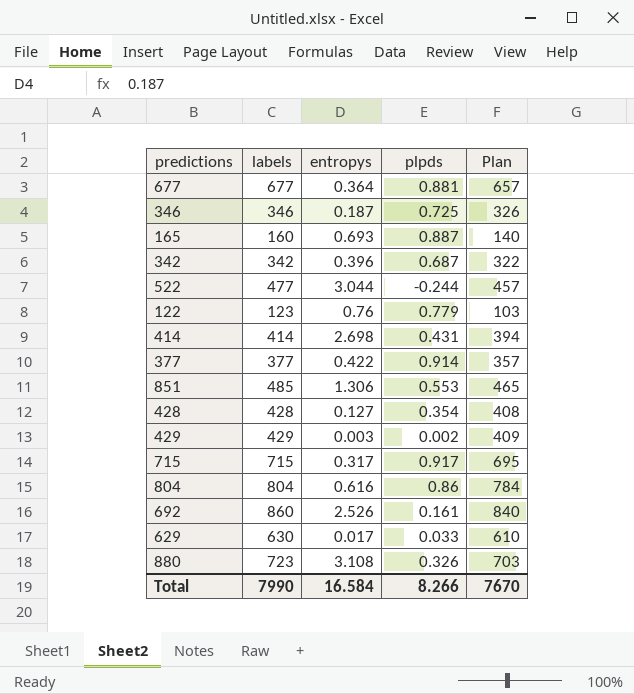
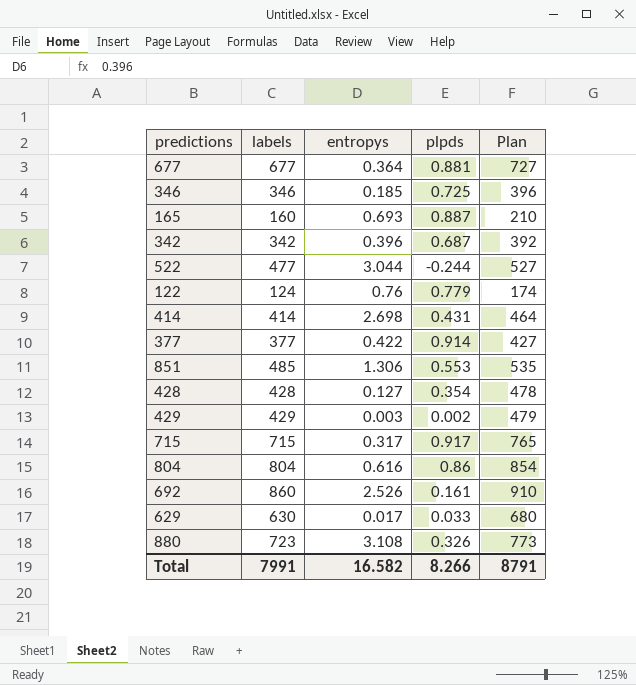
column Plan | formula: [labels] - 20 -> [labels] + 50
346 | entropys: 0.187 -> 0.185
122 | labels: 123 -> 124
Total | labels: 7990 -> 7991
Total | entropys: 16.584 -> 16.582
Total | Plan: 7670 -> 8791

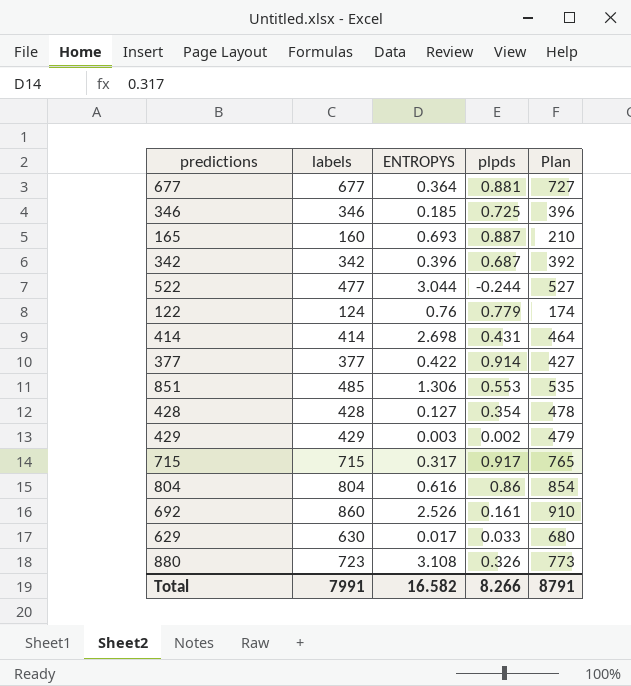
column name: entropys -> ENTROPYS

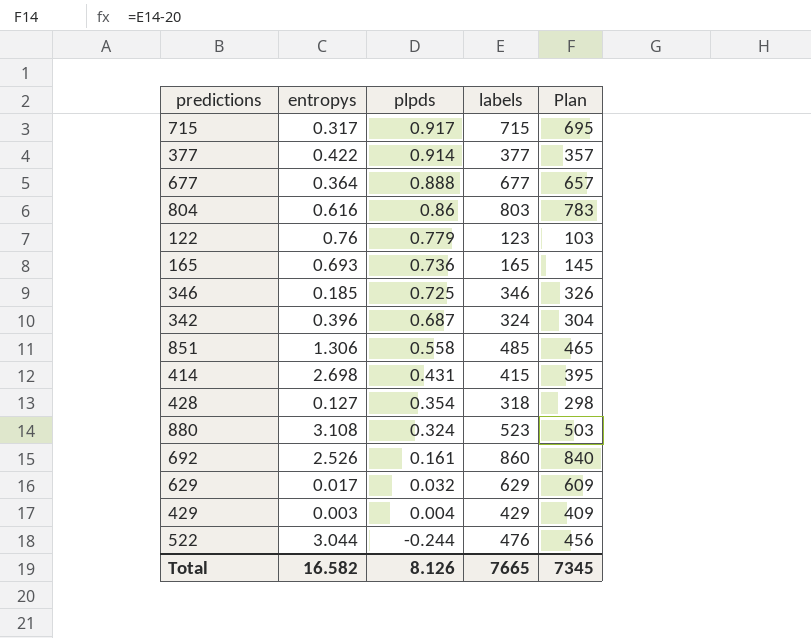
row order: none -> plpds descending
column name: ENTROPYS -> entropys
column labels | position: 2 -> 4
column Plan | formula: [labels] + 50 -> [labels] - 20
677 | plpds: 0.881 -> 0.888
804 | labels: 804 -> 803
122 | labels: 124 -> 123
165 | plpds: 0.887 -> 0.736
165 | labels: 160 -> 165
342 | labels: 342 -> 324
851 | plpds: 0.553 -> 0.558
414 | labels: 414 -> 415
428 | labels: 428 -> 318
880 | plpds: 0.326 -> 0.324
880 | labels: 723 -> 523
629 | plpds: 0.033 -> 0.032
629 | labels: 630 -> 629
429 | plpds: 0.002 -> 0.004
522 | labels: 477 -> 476
Total | plpds: 8.266 -> 8.126
Total | labels: 7991 -> 7665
Total | Plan: 8791 -> 7345

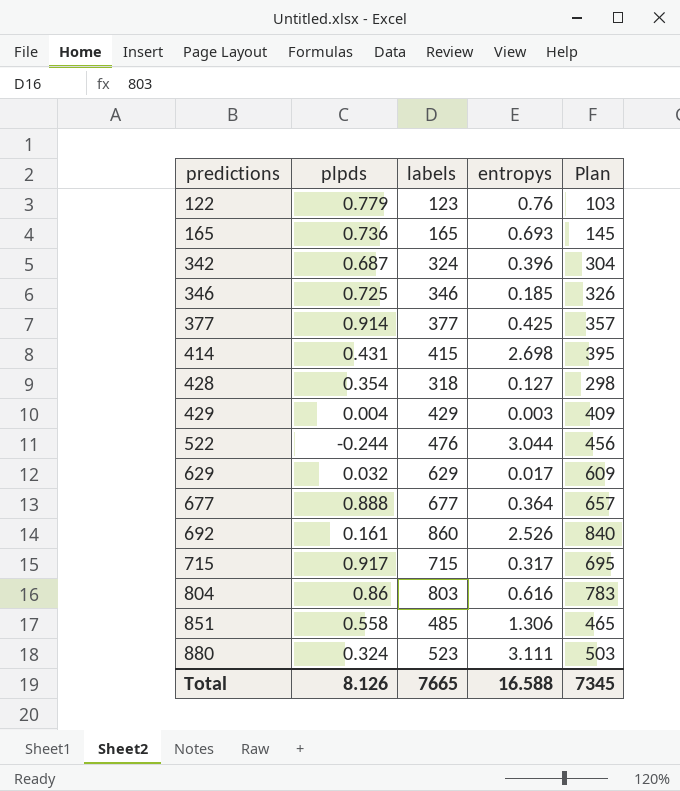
row order: plpds descending -> predictions ascending
column entropys | position: 2 -> 4
377 | entropys: 0.422 -> 0.425
880 | entropys: 3.108 -> 3.111
Total | entropys: 16.582 -> 16.588

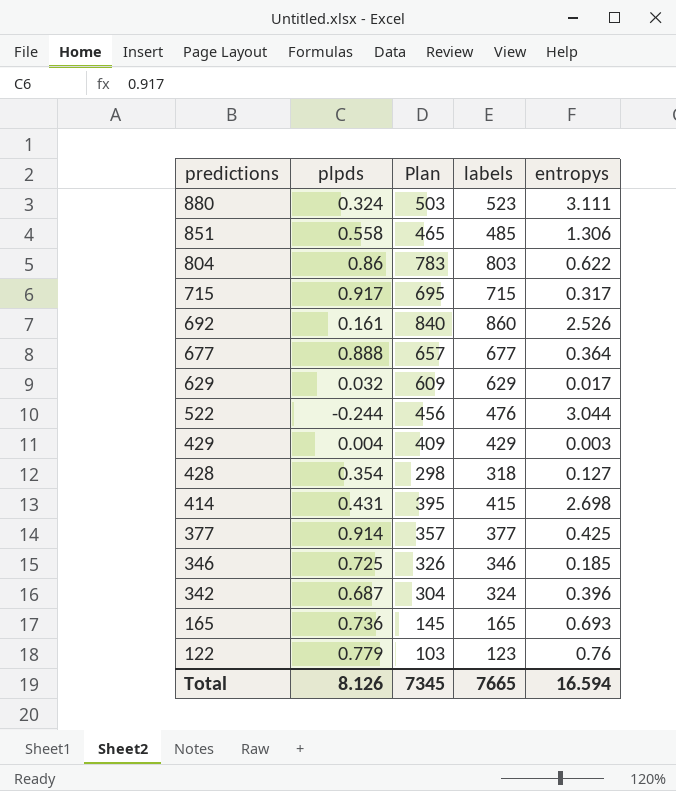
row order: predictions ascending -> predictions descending
column Plan | position: 5 -> 3
804 | entropys: 0.616 -> 0.622
Total | entropys: 16.588 -> 16.594

